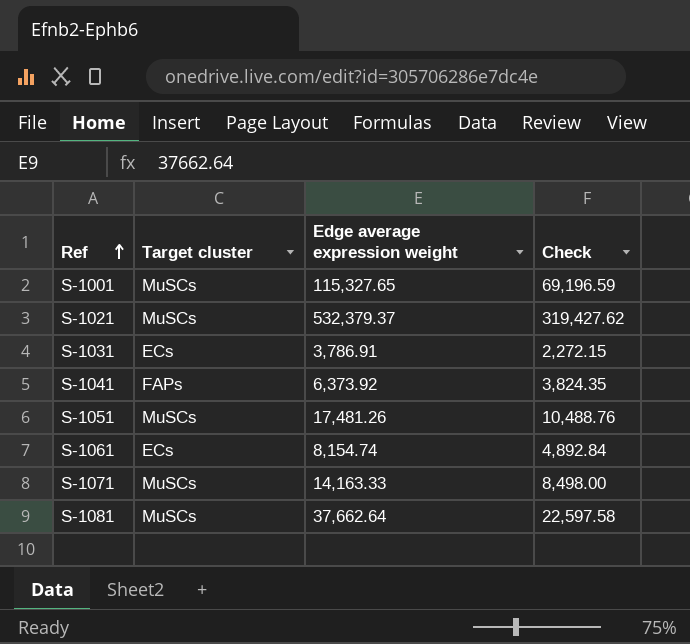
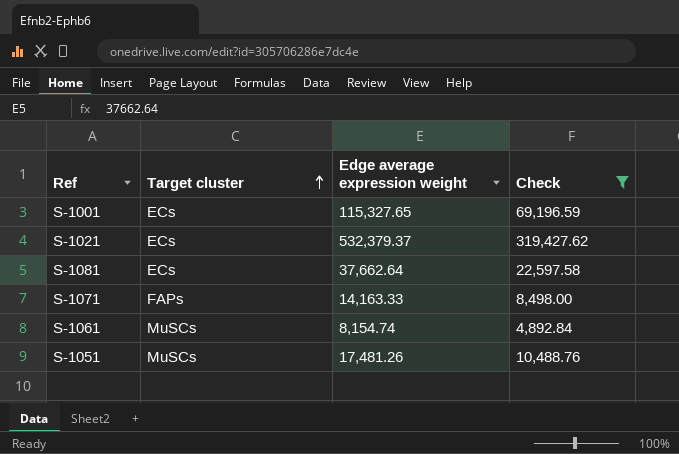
filter: none -> Check >= 4,892.84
row order: Ref ascending -> Target cluster ascending
S-1001 | Target cluster: MuSCs -> ECs
S-1021 | Target cluster: MuSCs -> ECs
S-1081 | Target cluster: MuSCs -> ECs
S-1071 | Target cluster: MuSCs -> FAPs
S-1061 | Target cluster: ECs -> MuSCs

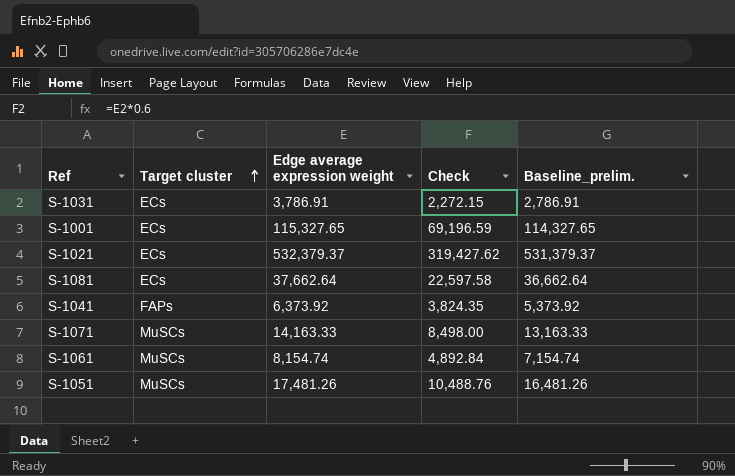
filter: Check >= 4,892.84 -> none
column Baseline_prelim. | formula: none -> [Edge average expression weight] - 1000
S-1071 | Target cluster: FAPs -> MuSCs

